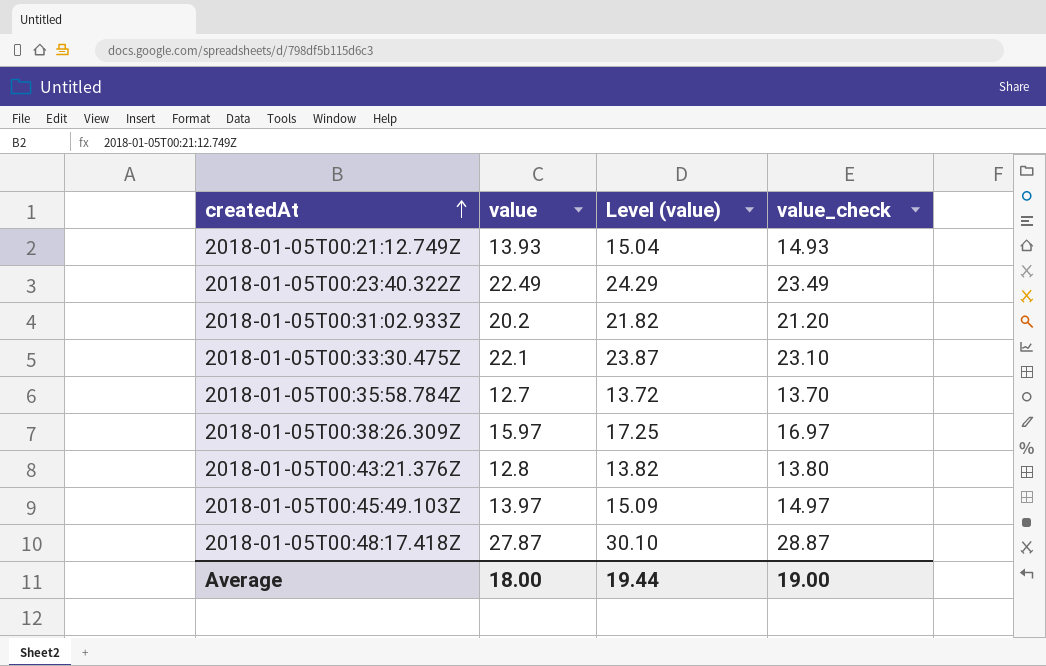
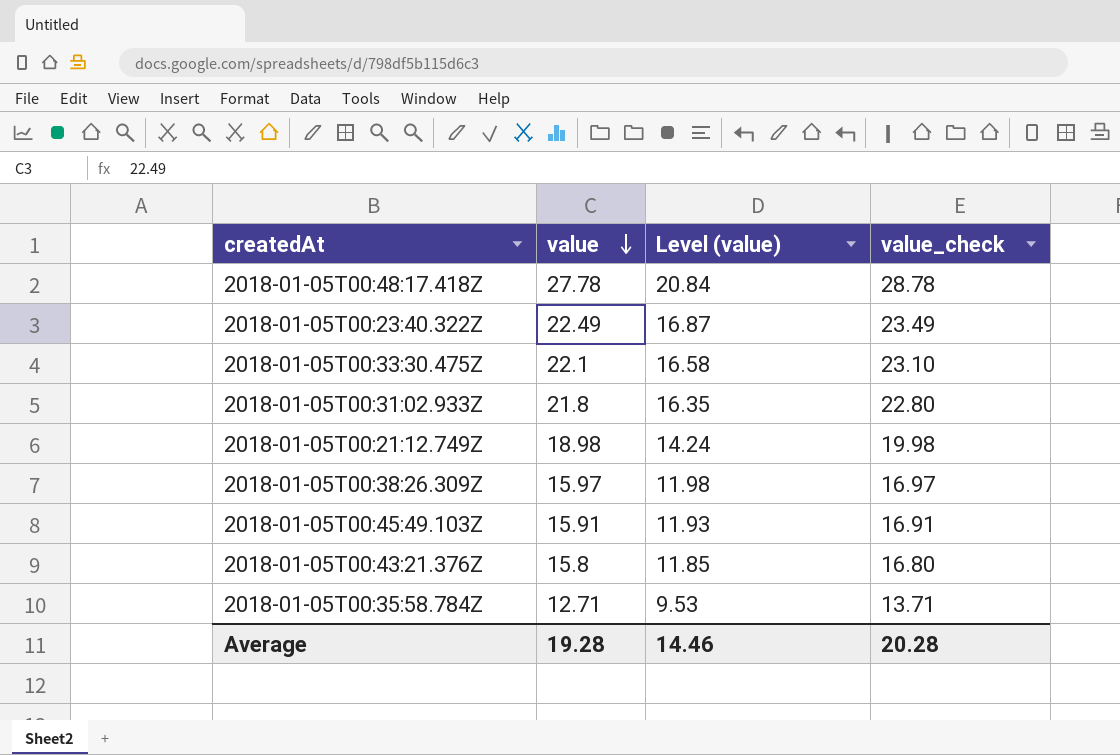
row order: createdAt ascending -> value descending
column Level (value) | formula: [value] * 1.08 -> [value] * 0.75
2018-01-05T00:48:17.418Z | value: 27.87 -> 27.78
2018-01-05T00:48:17.418Z | value_check: 28.87 -> 28.78
2018-01-05T00:31:02.933Z | value: 20.2 -> 21.8
2018-01-05T00:31:02.933Z | value_check: 21.20 -> 22.80
2018-01-05T00:21:12.749Z | value: 13.93 -> 18.98
2018-01-05T00:21:12.749Z | value_check: 14.93 -> 19.98
2018-01-05T00:45:49.103Z | value: 13.97 -> 15.91
2018-01-05T00:45:49.103Z | value_check: 14.97 -> 16.91
2018-01-05T00:43:21.376Z | value: 12.8 -> 15.8
2018-01-05T00:43:21.376Z | value_check: 13.80 -> 16.80
2018-01-05T00:35:58.784Z | value: 12.7 -> 12.71
2018-01-05T00:35:58.784Z | value_check: 13.70 -> 13.71
Average | value: 18.00 -> 19.28
Average | Level (value): 19.44 -> 14.46
Average | value_check: 19.00 -> 20.28

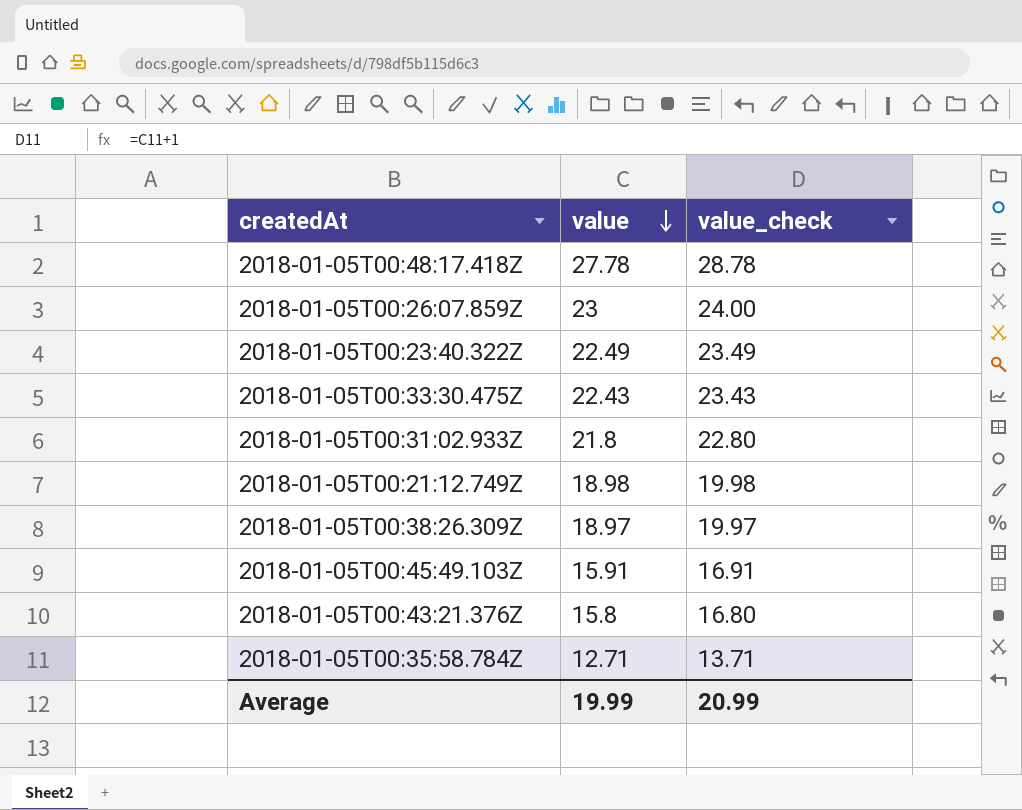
column Level (value) | formula: [value] * 0.75 -> none
row 2018-01-05T00:26:07.859Z: none -> 23 | 24.00
2018-01-05T00:33:30.475Z | value: 22.1 -> 22.43
2018-01-05T00:33:30.475Z | value_check: 23.10 -> 23.43
2018-01-05T00:38:26.309Z | value: 15.97 -> 18.97
2018-01-05T00:38:26.309Z | value_check: 16.97 -> 19.97
Average | value: 19.28 -> 19.99
Average | value_check: 20.28 -> 20.99

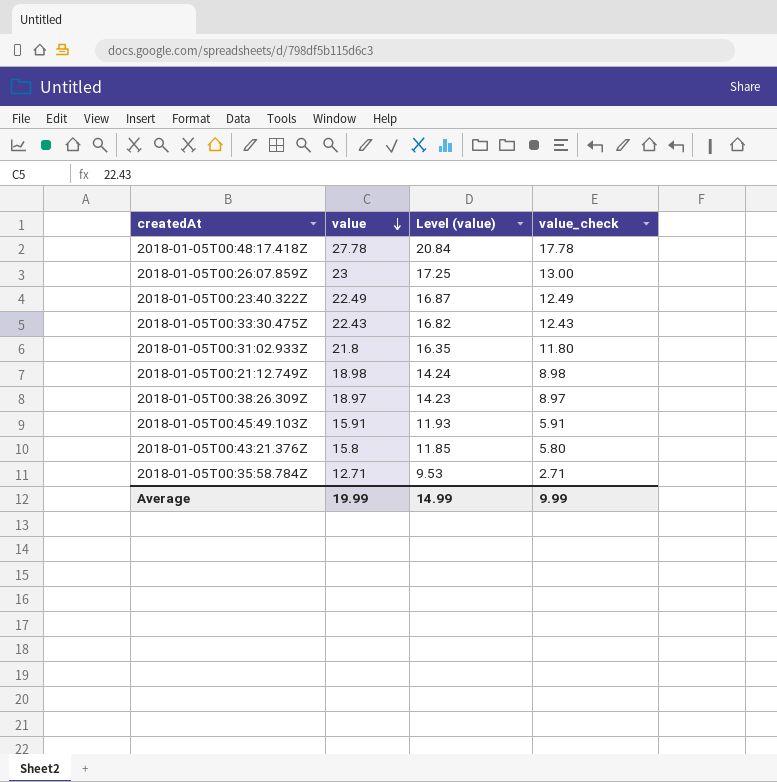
column Level (value) | formula: none -> [value] * 0.75
column value_check | formula: [value] + 1 -> [value] - 10
Average | value_check: 20.99 -> 9.99

